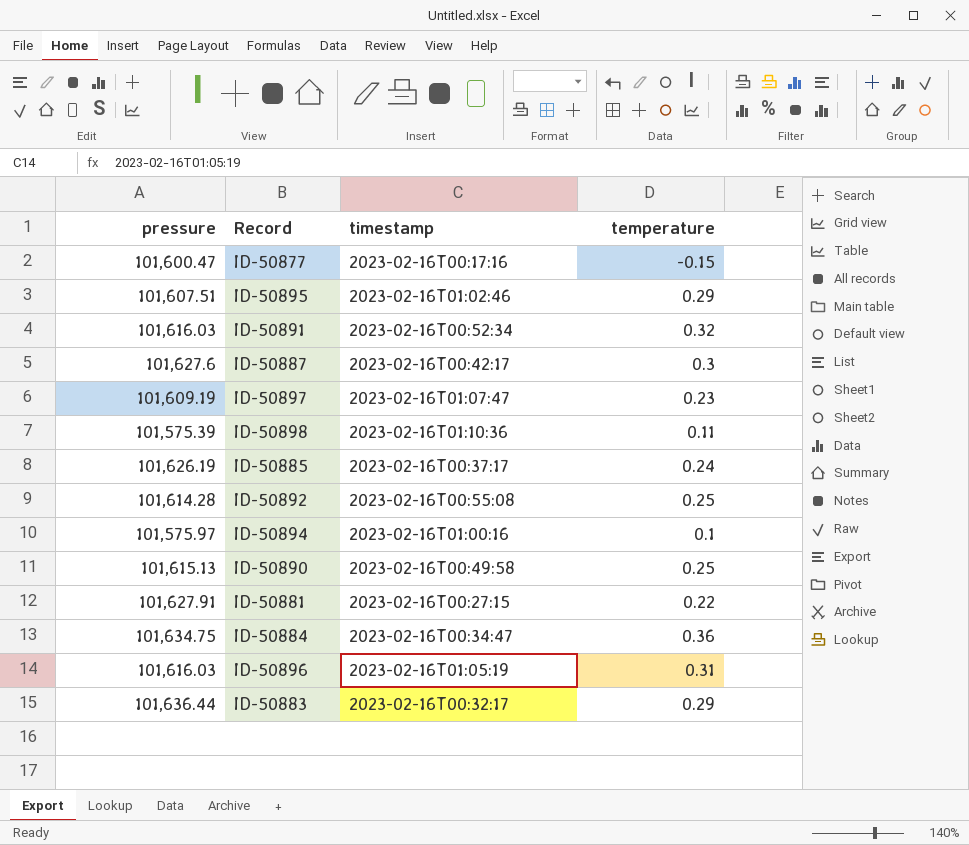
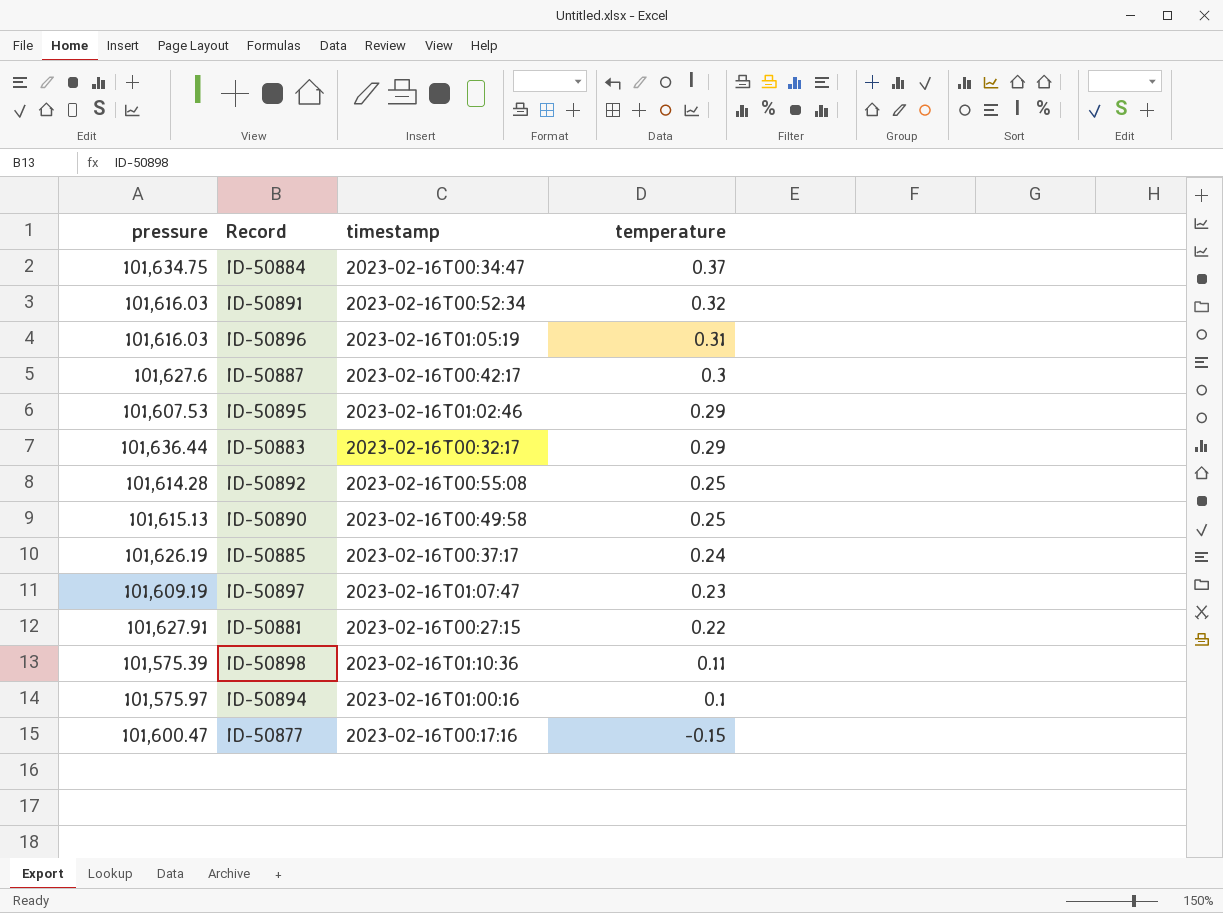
row order: none -> temperature descending
ID-50884 | temperature: 0.36 -> 0.37
ID-50895 | pressure: 101,607.51 -> 101,607.53

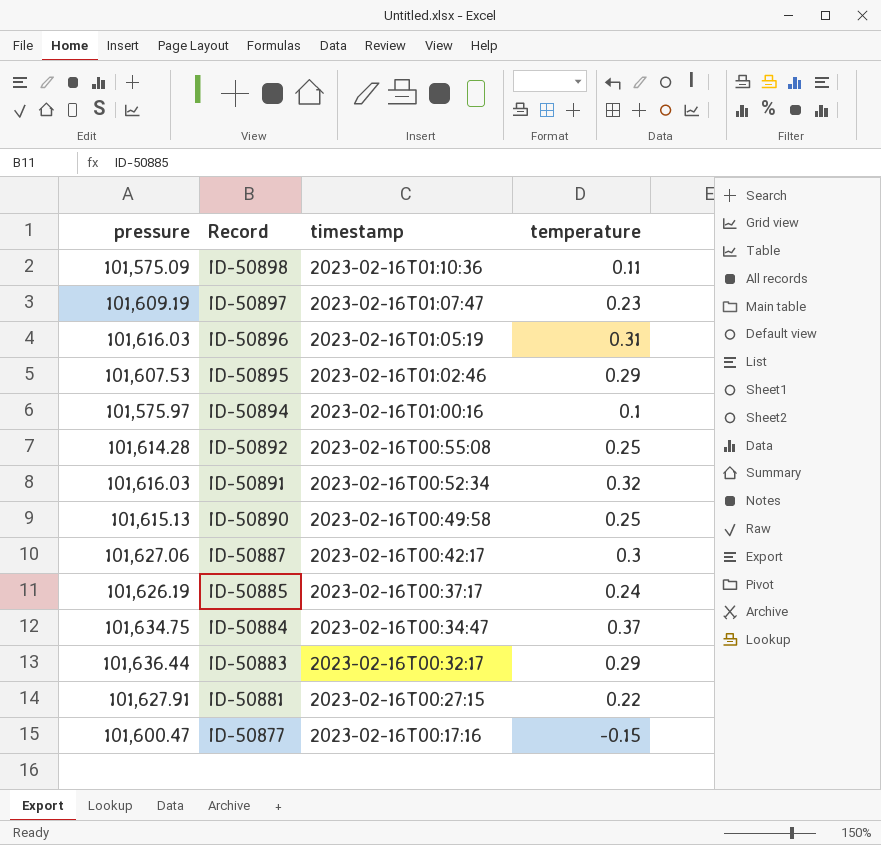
row order: temperature descending -> Record descending
ID-50898 | pressure: 101,575.39 -> 101,575.09
ID-50887 | pressure: 101,627.6 -> 101,627.06

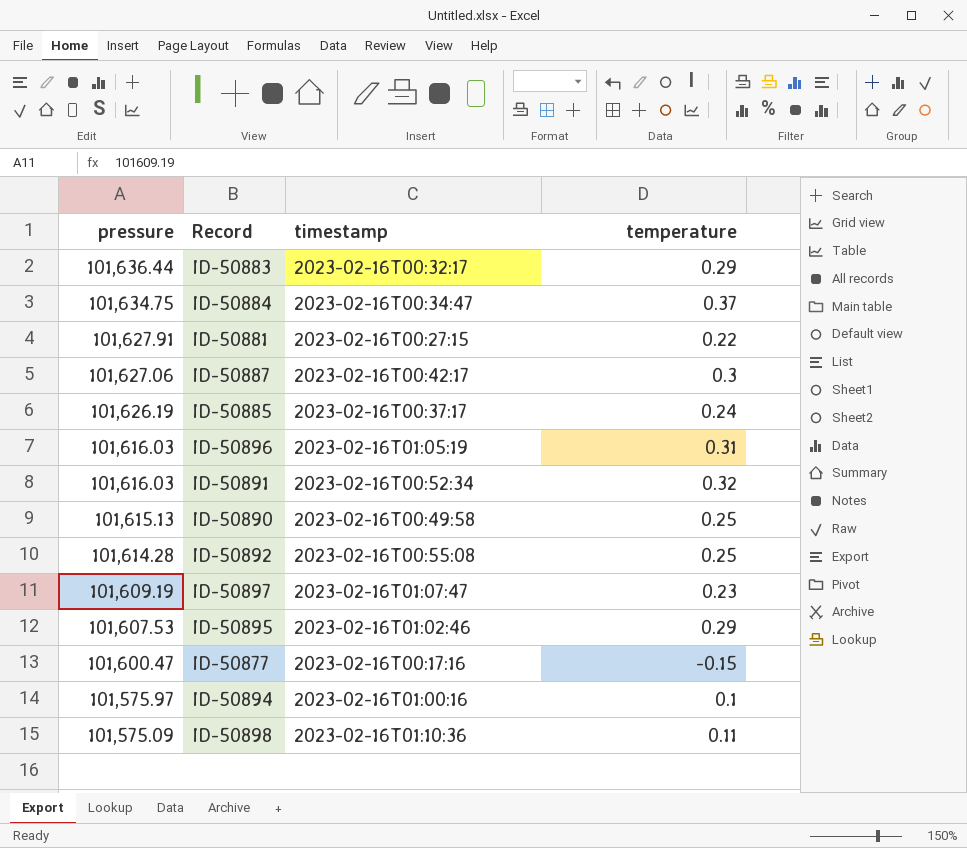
row order: Record descending -> pressure descending

